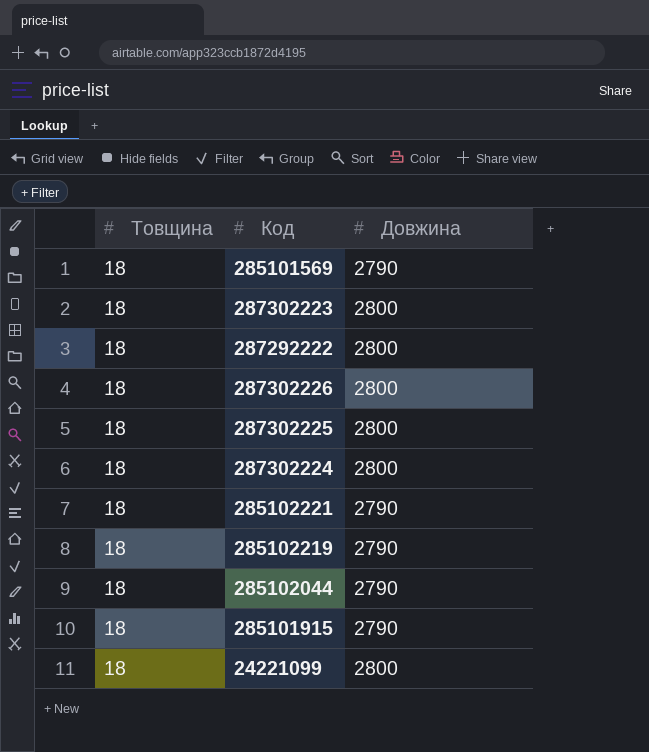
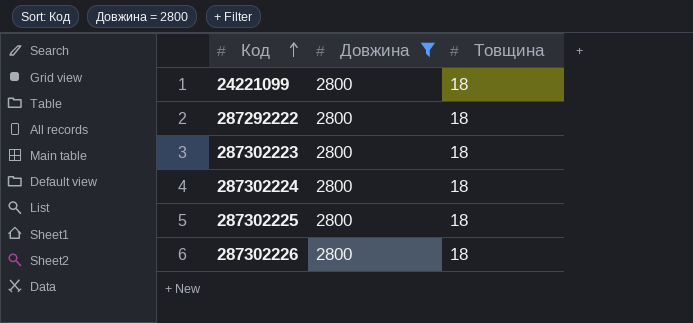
filter: none -> Довжина = 2800
row order: none -> Код ascending
column Товщина | position: 1 -> 3

